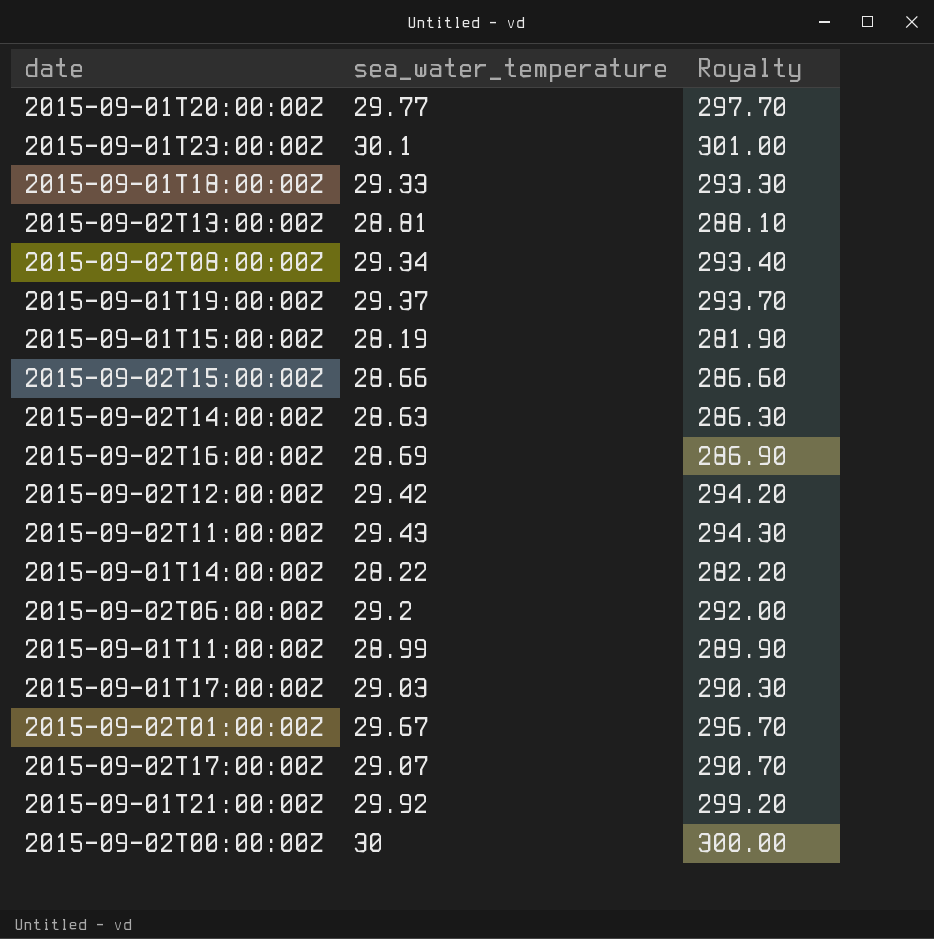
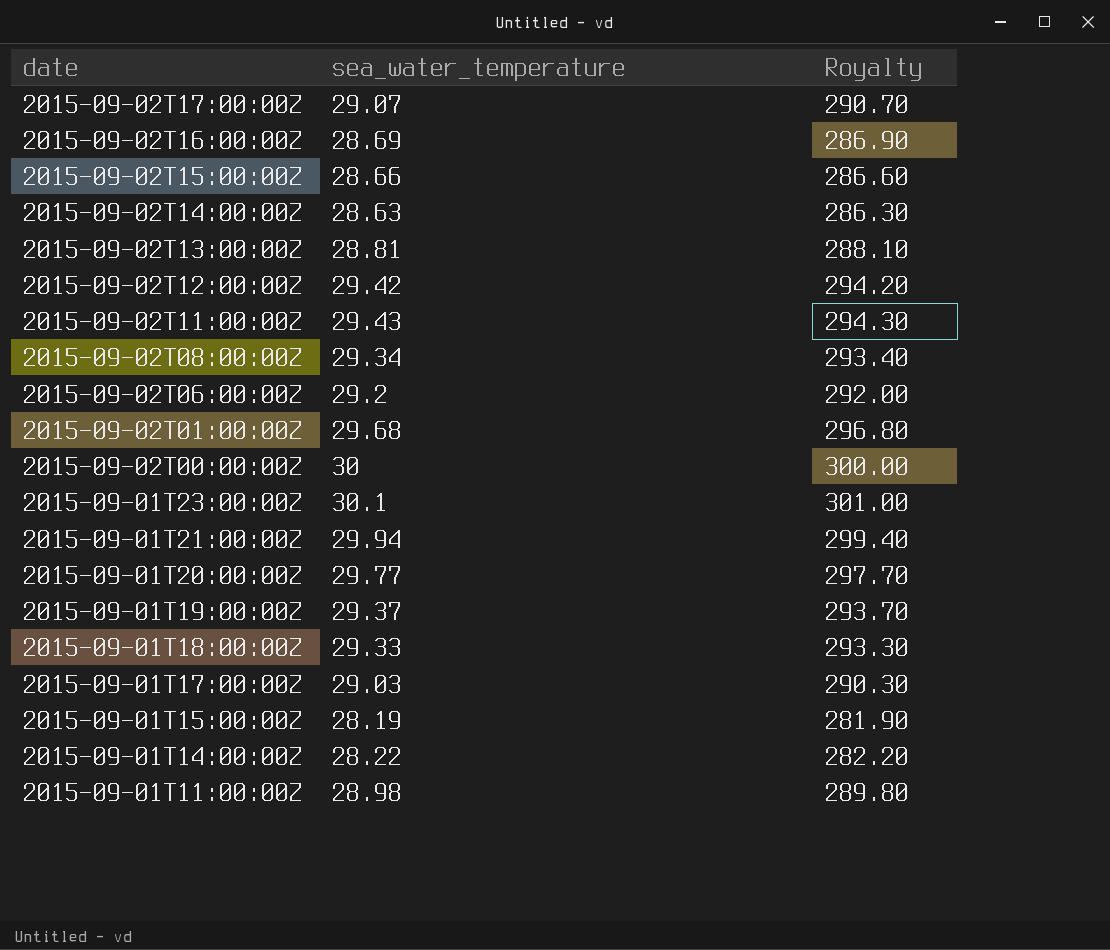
row order: none -> date descending
2015-09-02T01:00:00Z | sea_water_temperature: 29.67 -> 29.68
2015-09-02T01:00:00Z | Royalty: 296.70 -> 296.80
2015-09-01T21:00:00Z | sea_water_temperature: 29.92 -> 29.94
2015-09-01T21:00:00Z | Royalty: 299.20 -> 299.40
2015-09-01T11:00:00Z | sea_water_temperature: 28.99 -> 28.98
2015-09-01T11:00:00Z | Royalty: 289.90 -> 289.80

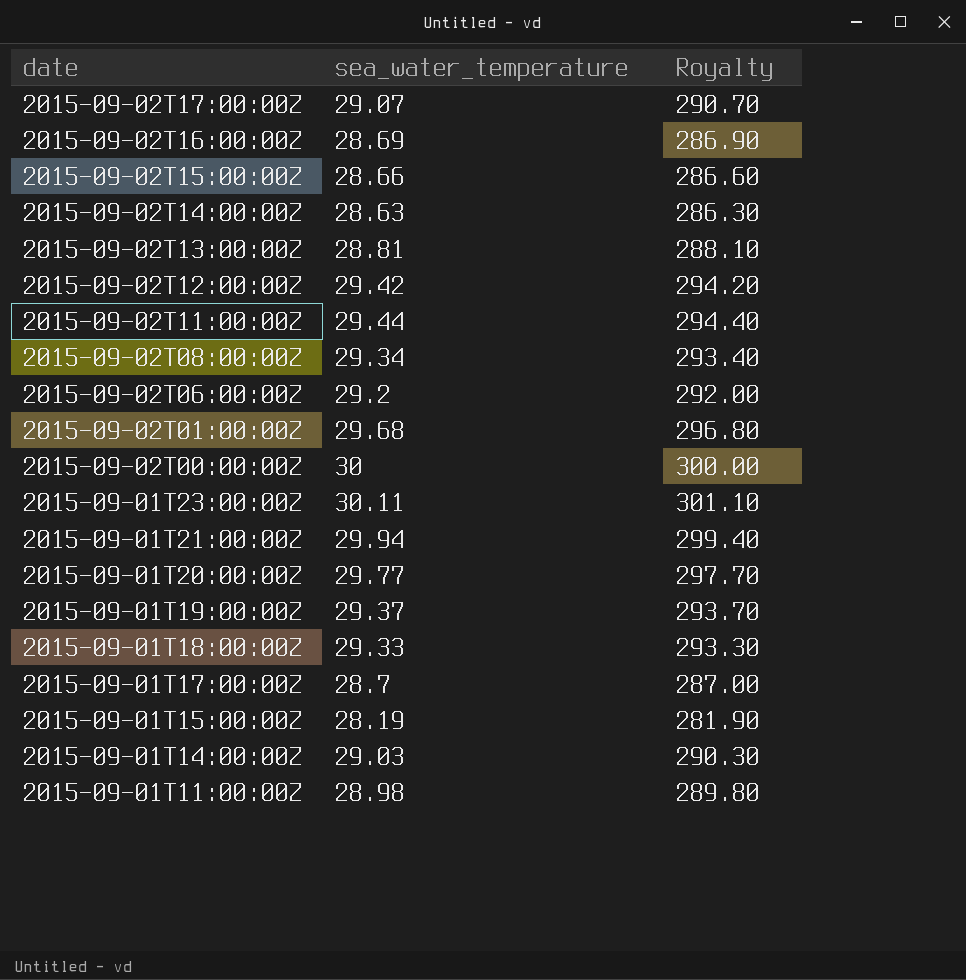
2015-09-02T11:00:00Z | sea_water_temperature: 29.43 -> 29.44
2015-09-02T11:00:00Z | Royalty: 294.30 -> 294.40
2015-09-01T23:00:00Z | sea_water_temperature: 30.1 -> 30.11
2015-09-01T23:00:00Z | Royalty: 301.00 -> 301.10
2015-09-01T17:00:00Z | sea_water_temperature: 29.03 -> 28.7
2015-09-01T17:00:00Z | Royalty: 290.30 -> 287.00
2015-09-01T14:00:00Z | sea_water_temperature: 28.22 -> 29.03
2015-09-01T14:00:00Z | Royalty: 282.20 -> 290.30

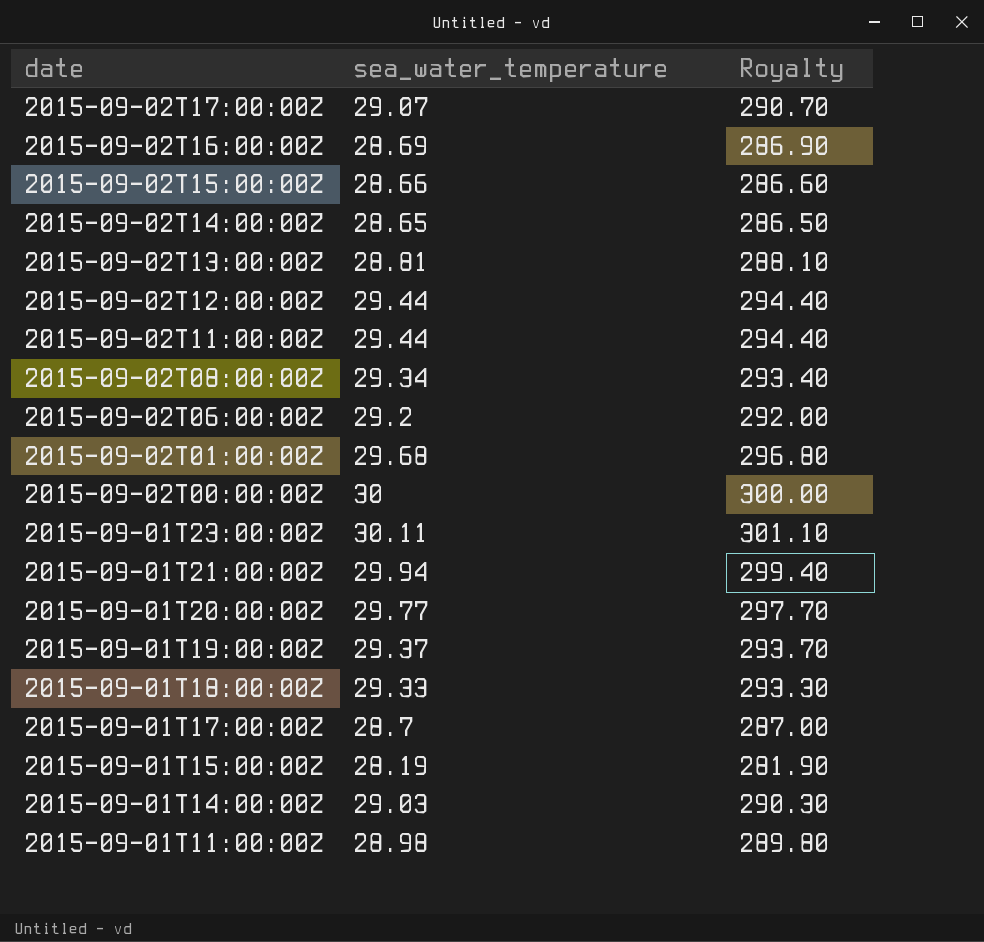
2015-09-02T14:00:00Z | sea_water_temperature: 28.63 -> 28.65
2015-09-02T14:00:00Z | Royalty: 286.30 -> 286.50
2015-09-02T12:00:00Z | sea_water_temperature: 29.42 -> 29.44
2015-09-02T12:00:00Z | Royalty: 294.20 -> 294.40

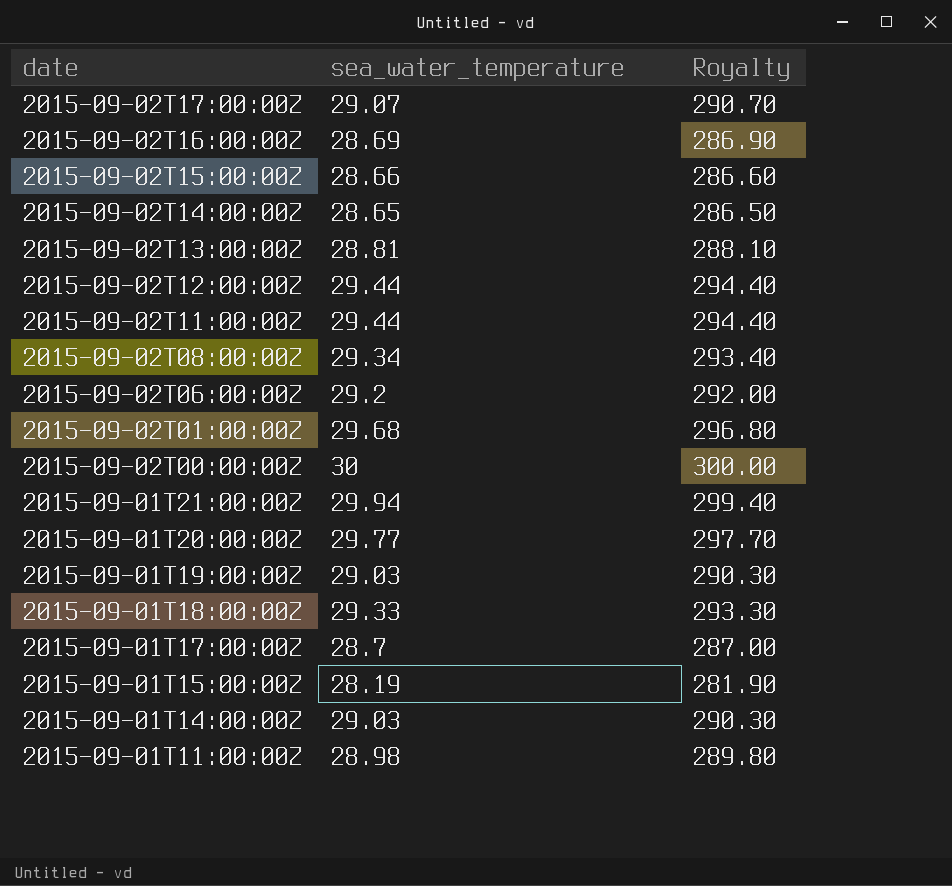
row 2015-09-01T23:00:00Z: 30.11 | 301.10 -> none
2015-09-01T19:00:00Z | sea_water_temperature: 29.37 -> 29.03
2015-09-01T19:00:00Z | Royalty: 293.70 -> 290.30

